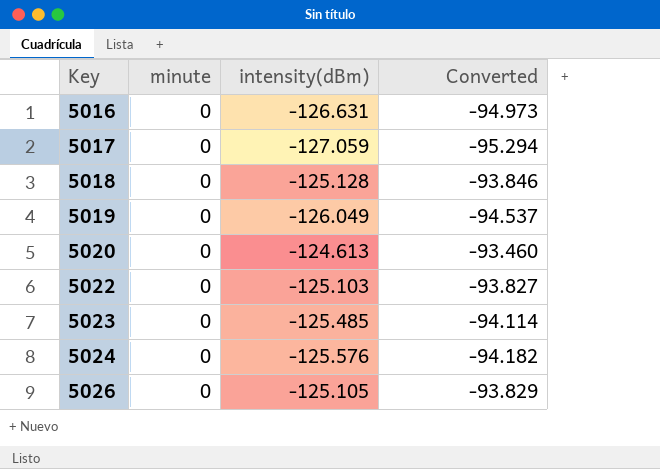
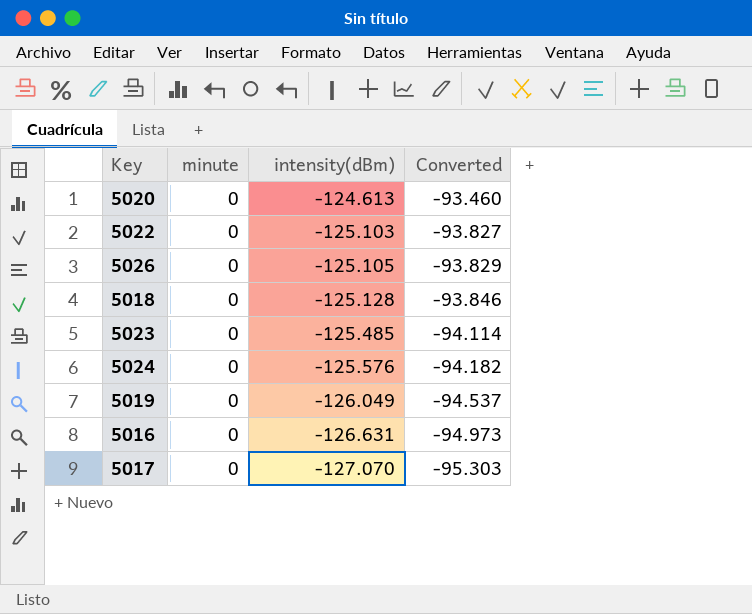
row order: Key ascending -> intensity(dBm) descending
5017 | intensity(dBm): -127.059 -> -127.070
5017 | Converted: -95.294 -> -95.303

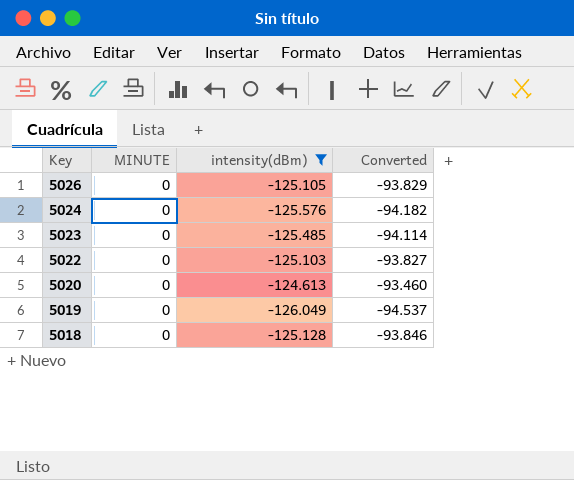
filter: none -> intensity(dBm) >= -126.049
row order: intensity(dBm) descending -> Key descending
column name: minute -> MINUTE

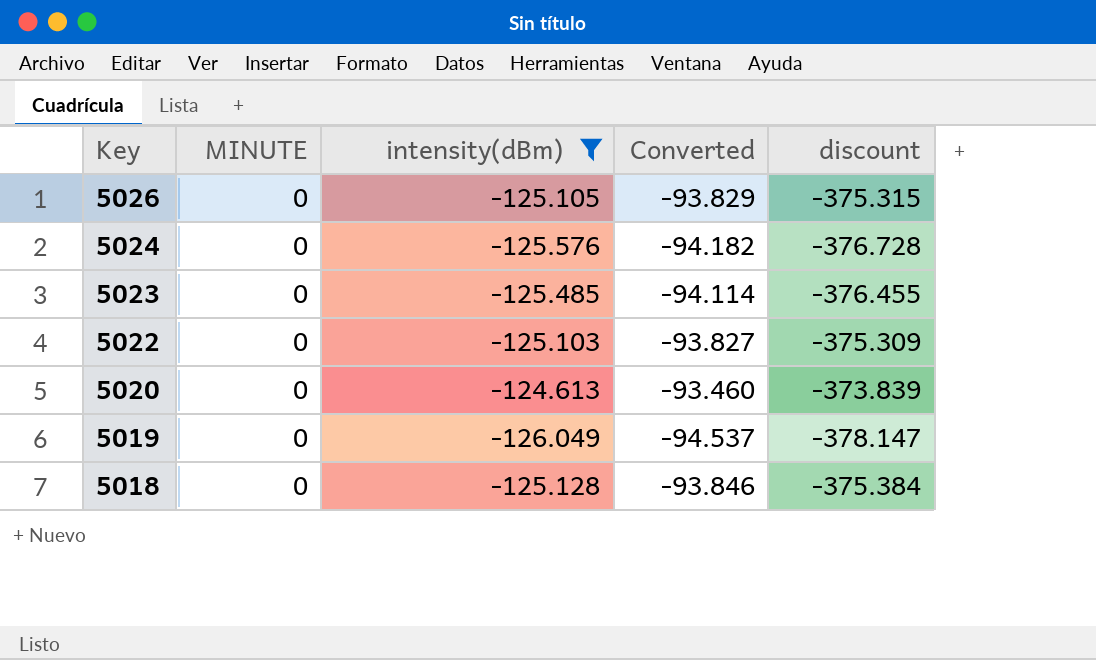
column discount | formula: none -> [intensity(dBm)] * 3

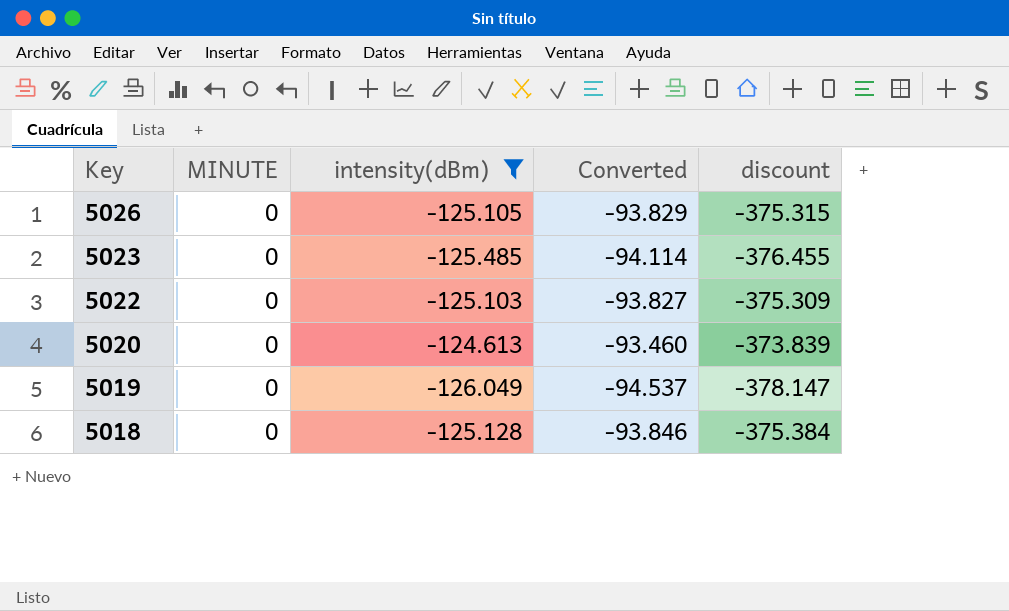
row 5024: 0 | -125.576 | -94.182 | -376.728 -> none

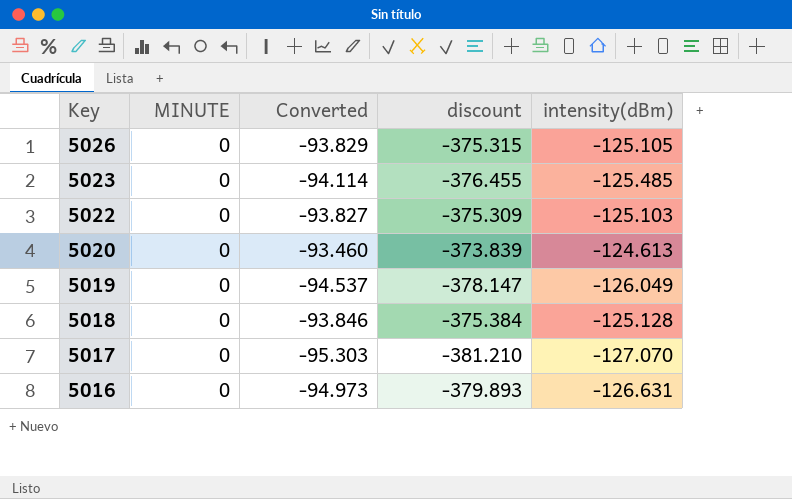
filter: intensity(dBm) >= -126.049 -> none
column intensity(dBm) | position: 3 -> 5

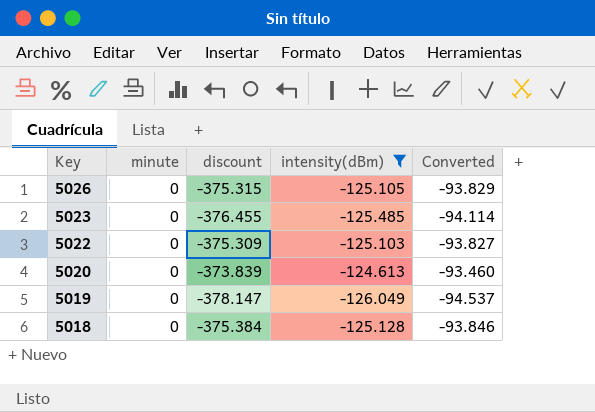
filter: none -> intensity(dBm) >= -126.049
column name: MINUTE -> minute
column Converted | position: 3 -> 5

